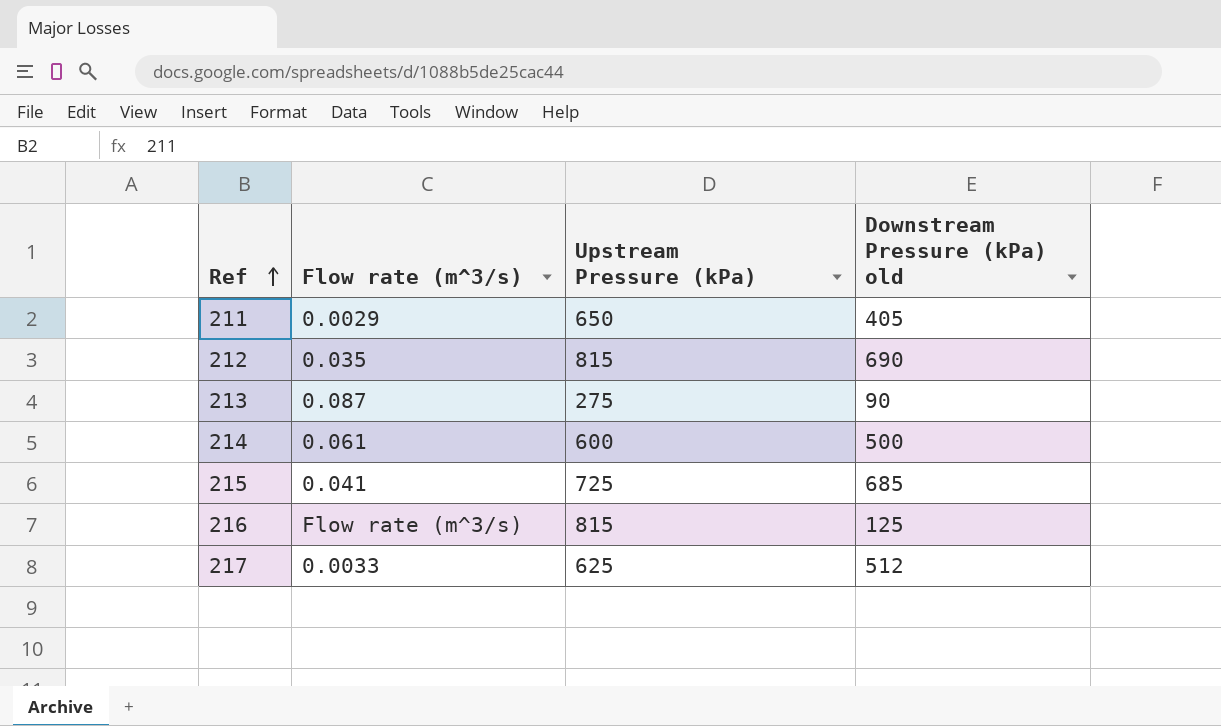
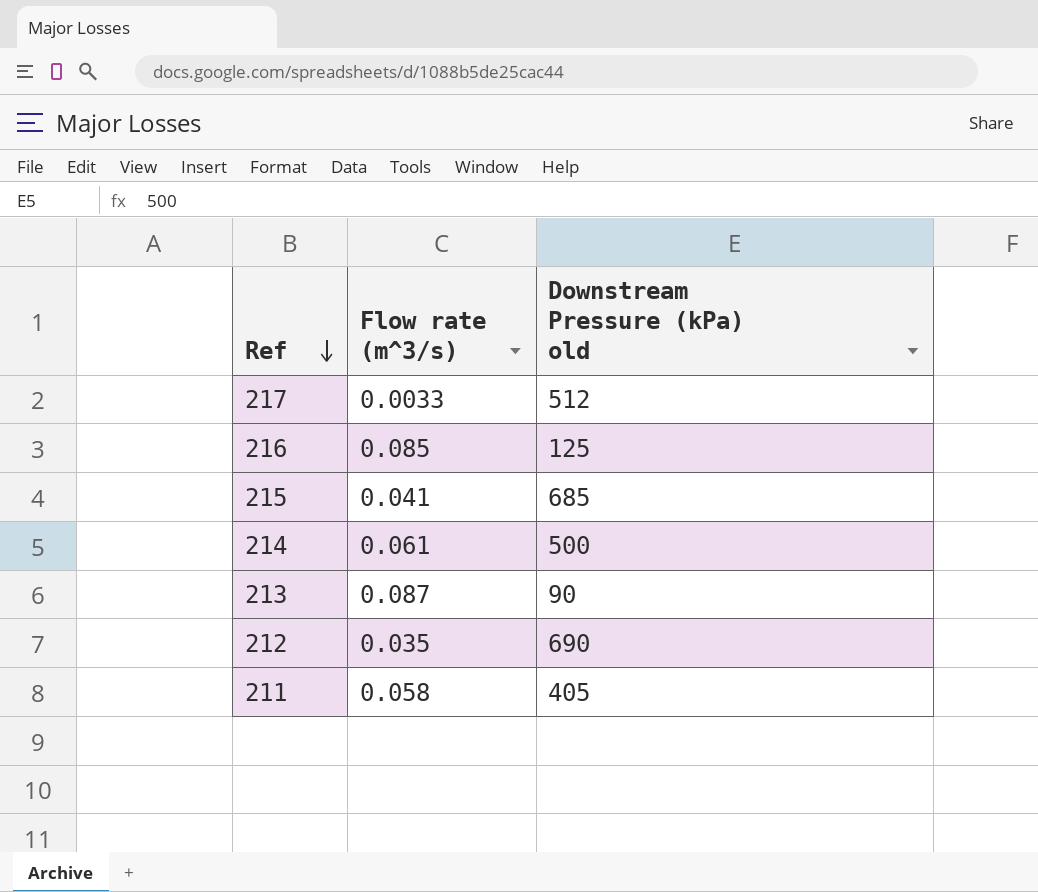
row order: Ref ascending -> Ref descending
column Upstream Pressure (kPa) | position: 3 -> none
216 | Flow rate (m^3/s): Flow rate (m^3/s) -> 0.085
211 | Flow rate (m^3/s): 0.0029 -> 0.058

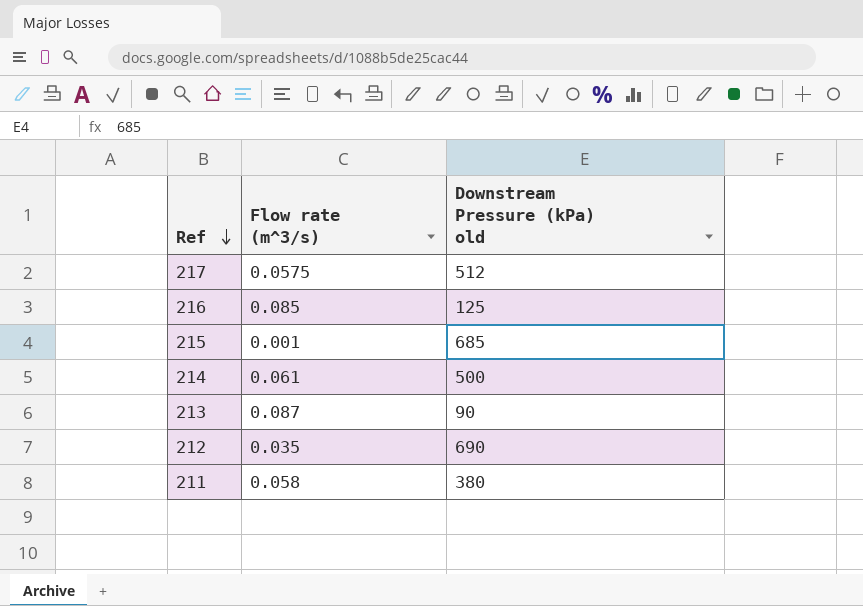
217 | Flow rate (m^3/s): 0.0033 -> 0.0575
215 | Flow rate (m^3/s): 0.041 -> 0.001
211 | Downstream Pressure (kPa) old: 405 -> 380

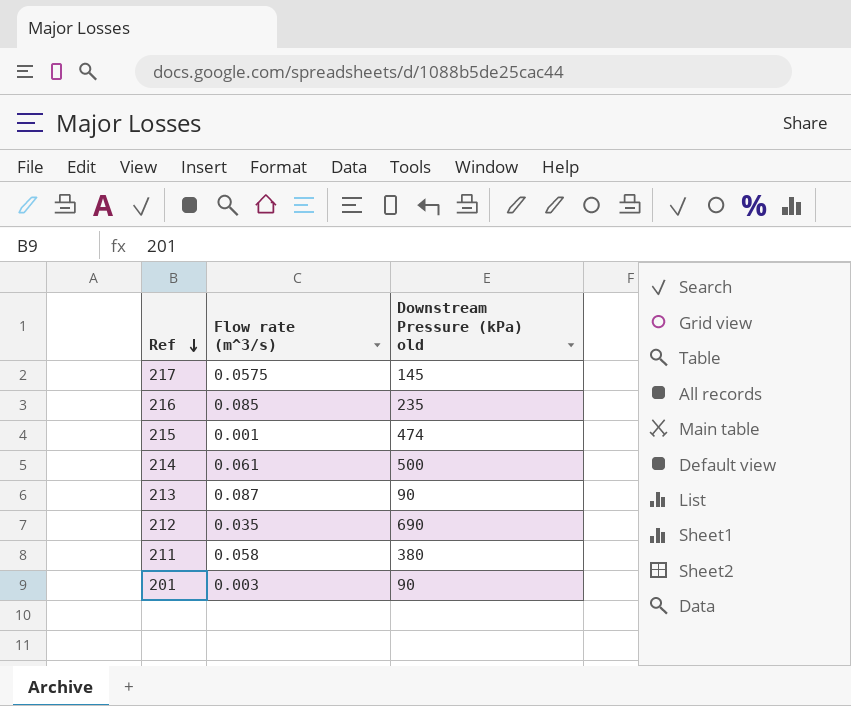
217 | Downstream Pressure (kPa) old: 512 -> 145
216 | Downstream Pressure (kPa) old: 125 -> 235
215 | Downstream Pressure (kPa) old: 685 -> 474
row 201: none -> 0.003 | 90

